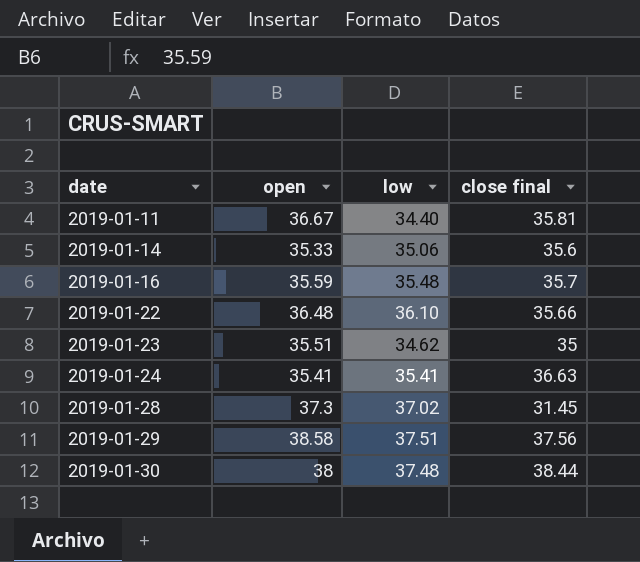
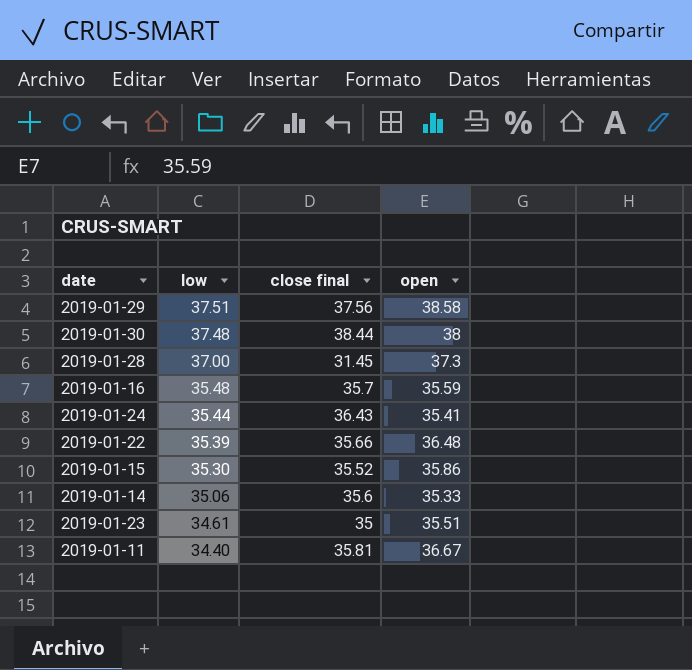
row order: date ascending -> low descending
column open | position: 2 -> 4
2019-01-28 | low: 37.02 -> 37.00
2019-01-24 | low: 35.41 -> 35.44
2019-01-24 | close final: 36.63 -> 36.43
2019-01-22 | low: 36.10 -> 35.39
row 2019-01-15: none -> 35.30 | 35.52 | 35.86
2019-01-23 | low: 34.62 -> 34.61

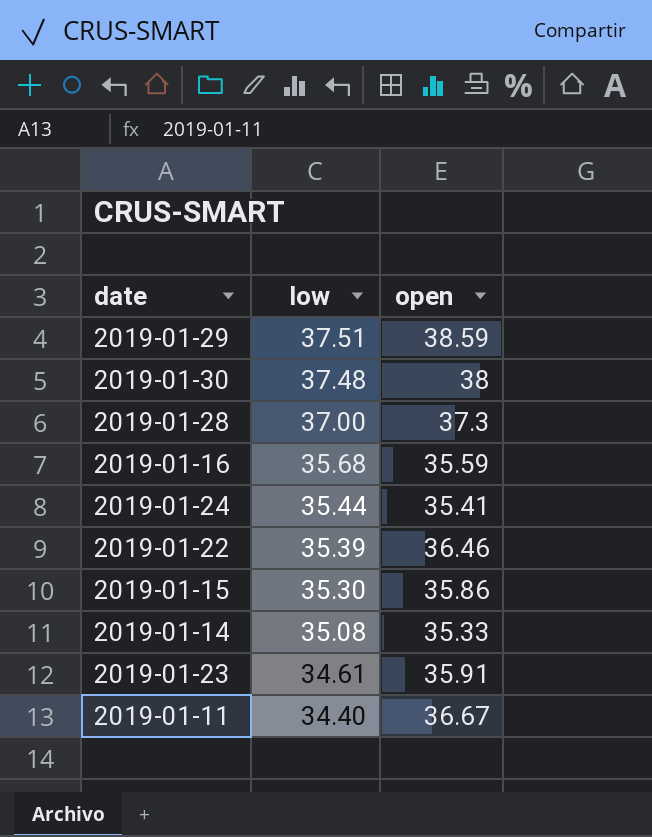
column close final | position: 3 -> none
2019-01-29 | open: 38.58 -> 38.59
2019-01-16 | low: 35.48 -> 35.68
2019-01-22 | open: 36.48 -> 36.46
2019-01-14 | low: 35.06 -> 35.08
2019-01-23 | open: 35.51 -> 35.91

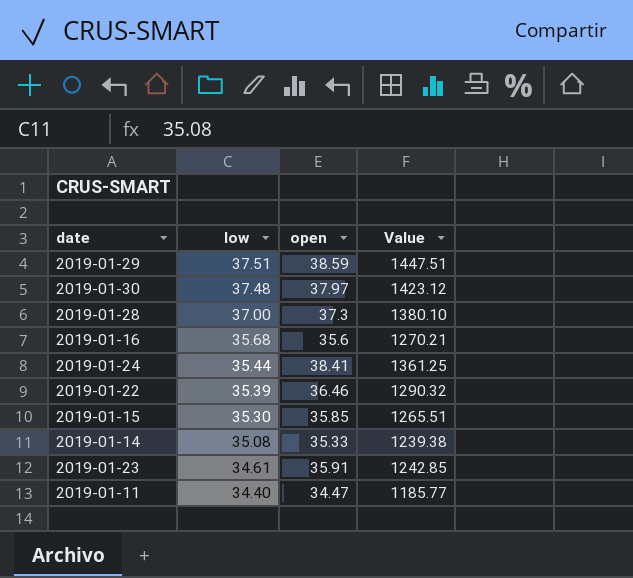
column Value | formula: none -> [low] * [open]
2019-01-30 | open: 38 -> 37.97
2019-01-16 | open: 35.59 -> 35.6
2019-01-24 | open: 35.41 -> 38.41
2019-01-15 | open: 35.86 -> 35.85
2019-01-11 | open: 36.67 -> 34.47

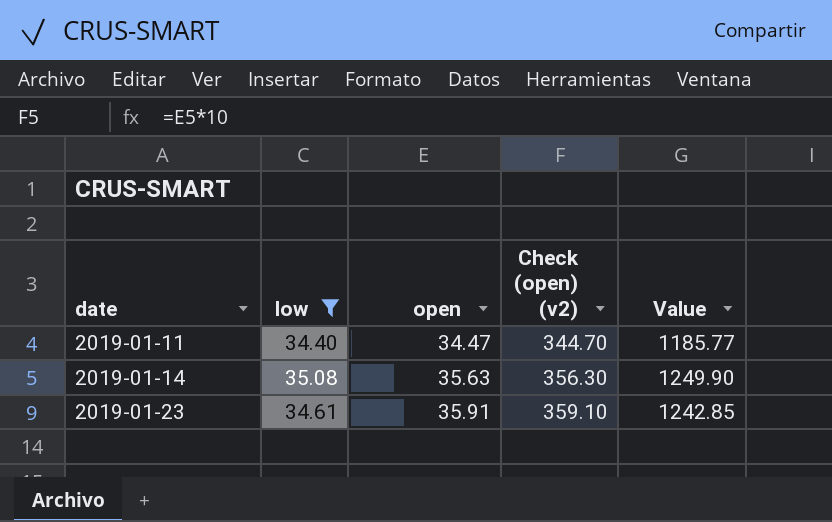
filter: none -> low <= 35.08
row order: low descending -> date ascending
column Check (open) (v2) | formula: none -> [open] * 10
2019-01-14 | open: 35.33 -> 35.63
2019-01-14 | Value: 1239.38 -> 1249.90

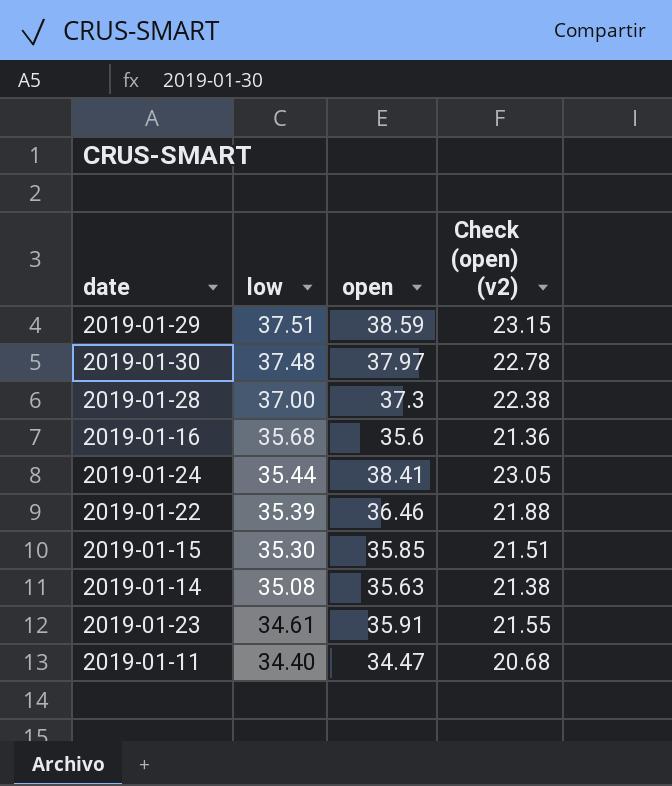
filter: low <= 35.08 -> none
row order: date ascending -> low descending
column Value | formula: [low] * [open] -> none
column Check (open) (v2) | formula: [open] * 10 -> [open] * 0.6

